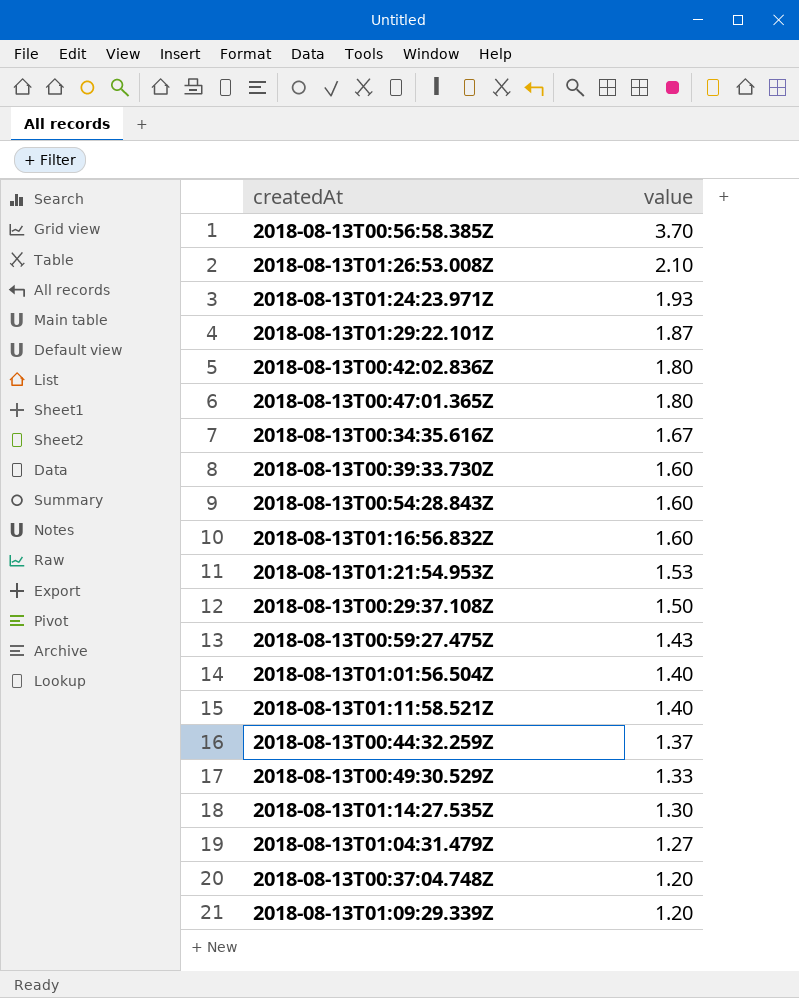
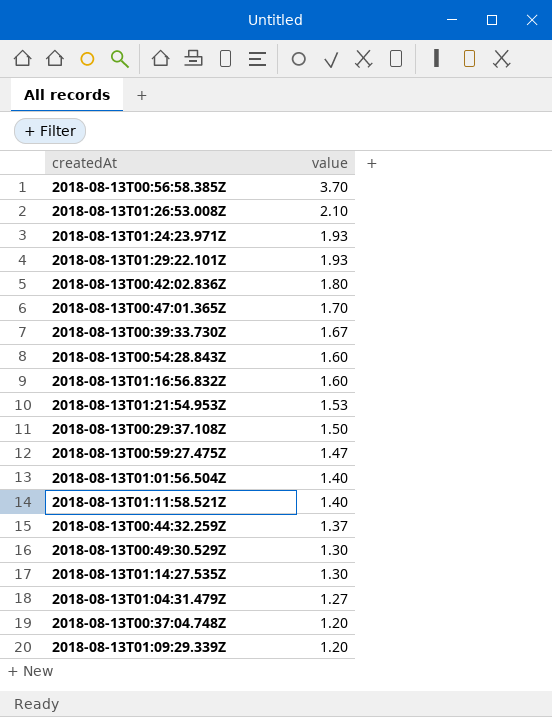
row 2018-08-13T00:34:35.616Z: 1.67 -> none
2018-08-13T01:29:22.101Z | value: 1.87 -> 1.93
2018-08-13T00:47:01.365Z | value: 1.80 -> 1.70
2018-08-13T00:39:33.730Z | value: 1.60 -> 1.67
2018-08-13T00:59:27.475Z | value: 1.43 -> 1.47
2018-08-13T00:49:30.529Z | value: 1.33 -> 1.30

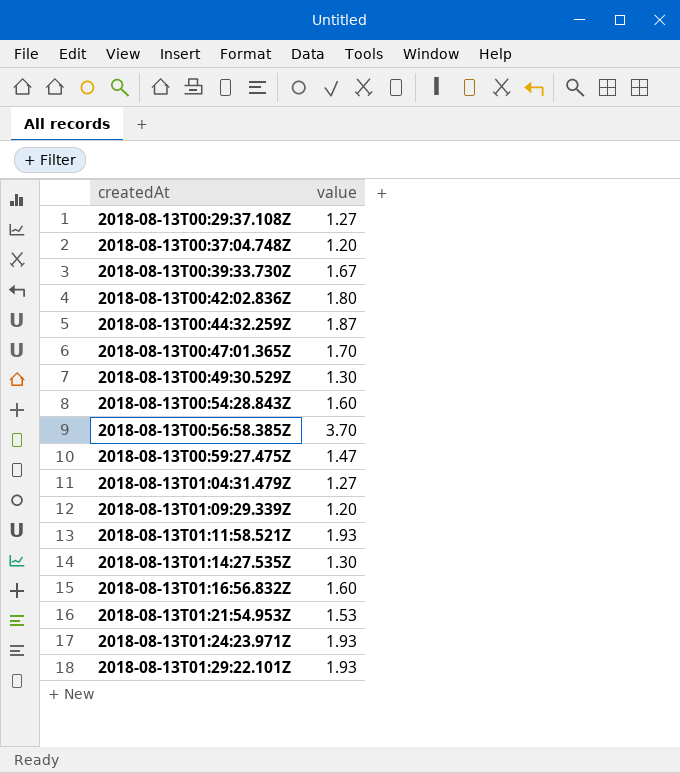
row order: value descending -> createdAt ascending
row 2018-08-13T01:26:53.008Z: 2.10 -> none
row 2018-08-13T01:01:56.504Z: 1.40 -> none
2018-08-13T00:29:37.108Z | value: 1.50 -> 1.27
2018-08-13T00:44:32.259Z | value: 1.37 -> 1.87
2018-08-13T01:11:58.521Z | value: 1.40 -> 1.93

